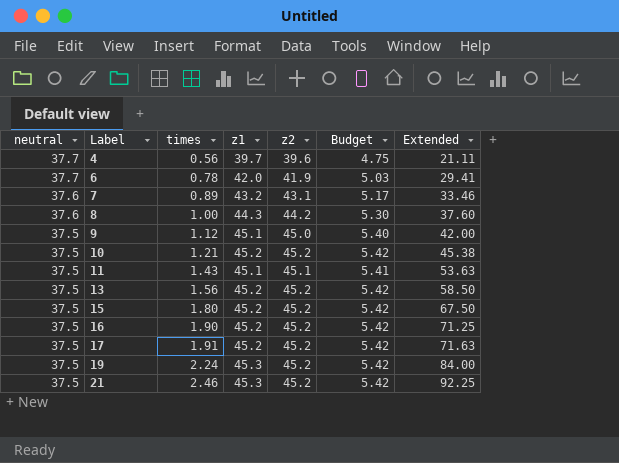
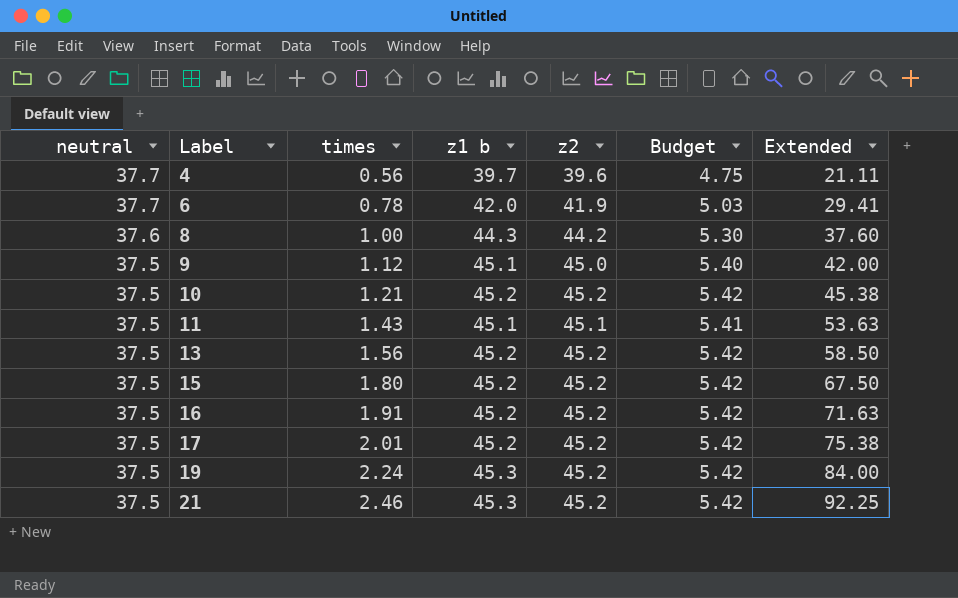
column name: z1 -> z1 b
row 7: 37.6 | 0.89 | 43.2 | 43.1 | 5.17 | 33.46 -> none
16 | times: 1.90 -> 1.91
16 | Extended: 71.25 -> 71.63
17 | times: 1.91 -> 2.01
17 | Extended: 71.63 -> 75.38

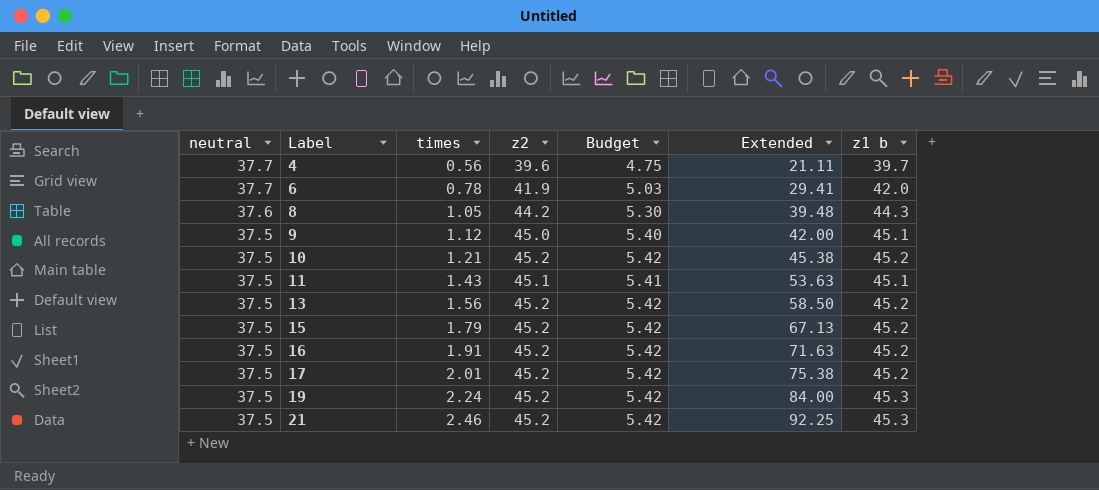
column z1 b | position: 4 -> 7
8 | times: 1.00 -> 1.05
8 | Extended: 37.60 -> 39.48
15 | times: 1.80 -> 1.79
15 | Extended: 67.50 -> 67.13

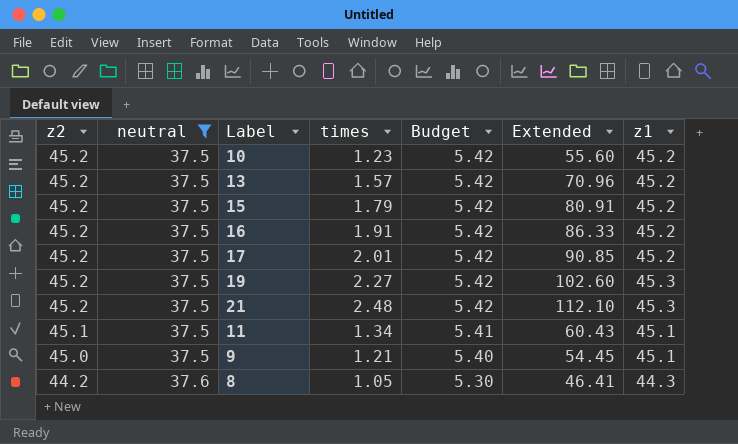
filter: none -> neutral != 37.7
row order: neutral descending -> z2 descending
column z2 | position: 4 -> 1
column Extended | formula: [neutral] * [times] -> [z2] * [times]
column name: z1 b -> z1
10 | times: 1.21 -> 1.23
13 | times: 1.56 -> 1.57
19 | times: 2.24 -> 2.27
21 | times: 2.46 -> 2.48
11 | times: 1.43 -> 1.34
9 | times: 1.12 -> 1.21

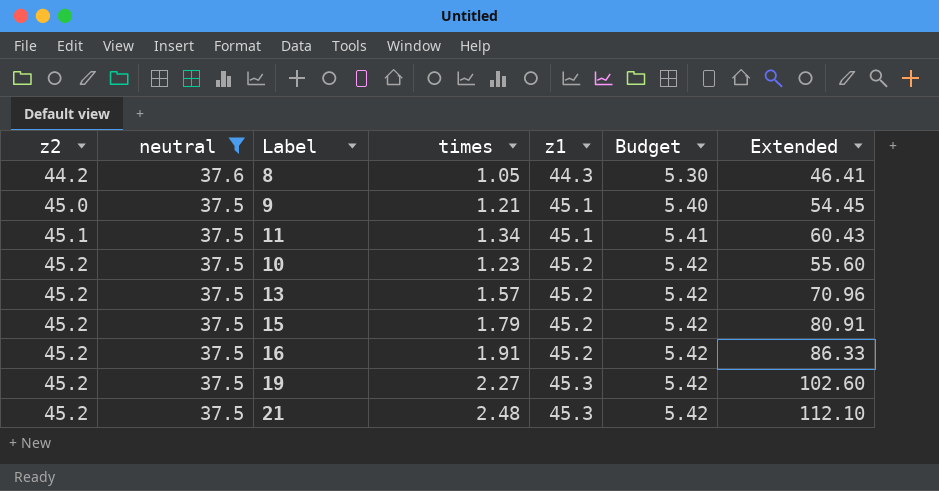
row order: z2 descending -> z2 ascending
column z1 | position: 7 -> 5
row 17: 45.2 | 37.5 | 2.01 | 5.42 | 90.85 | 45.2 -> none

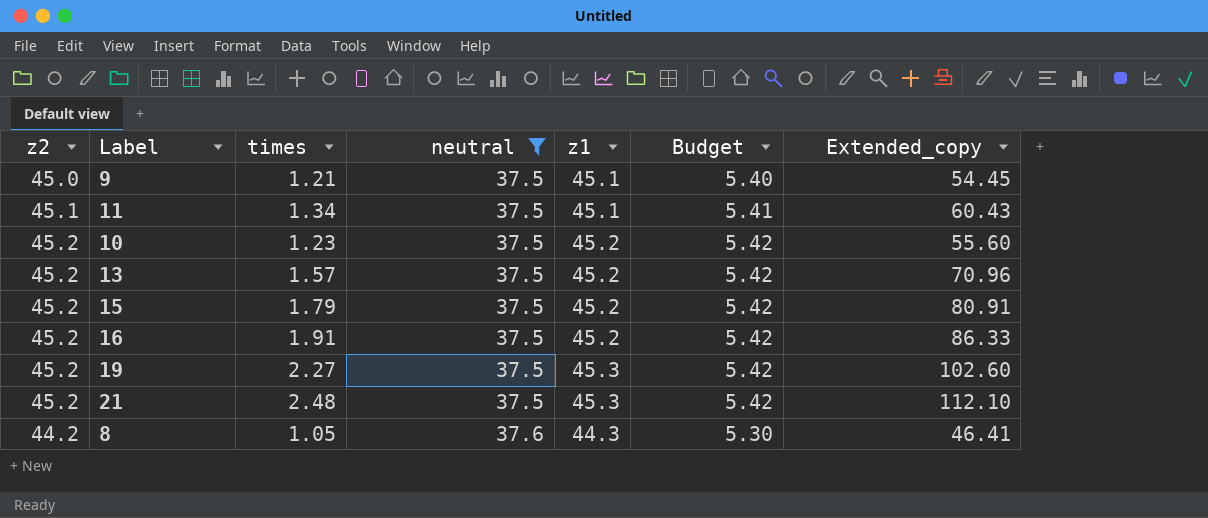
row order: z2 ascending -> neutral ascending
column neutral | position: 2 -> 4
column name: Extended -> Extended_copy

